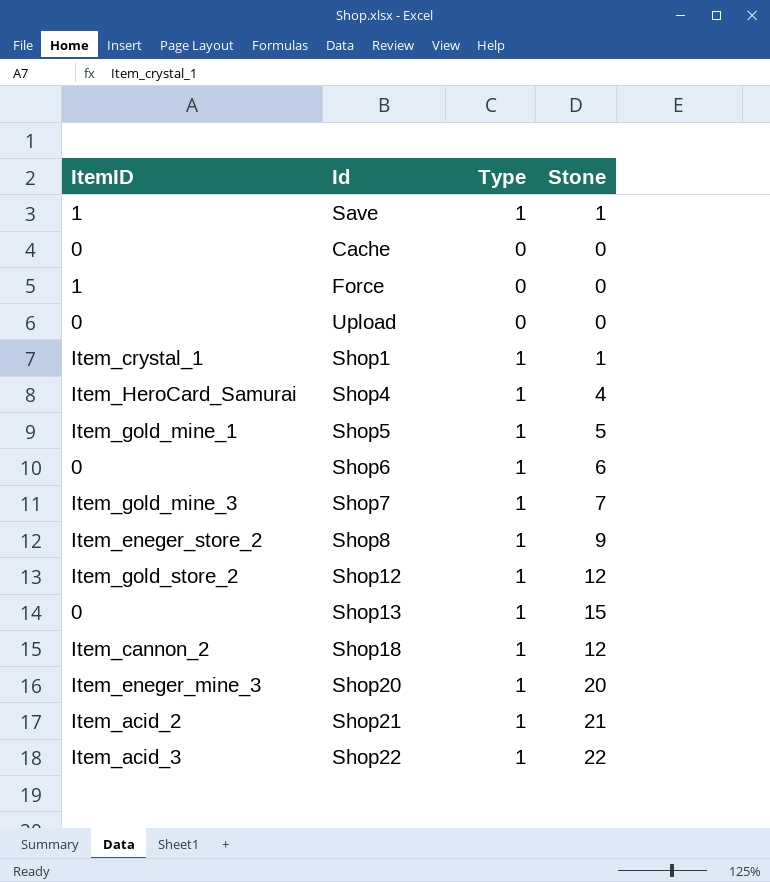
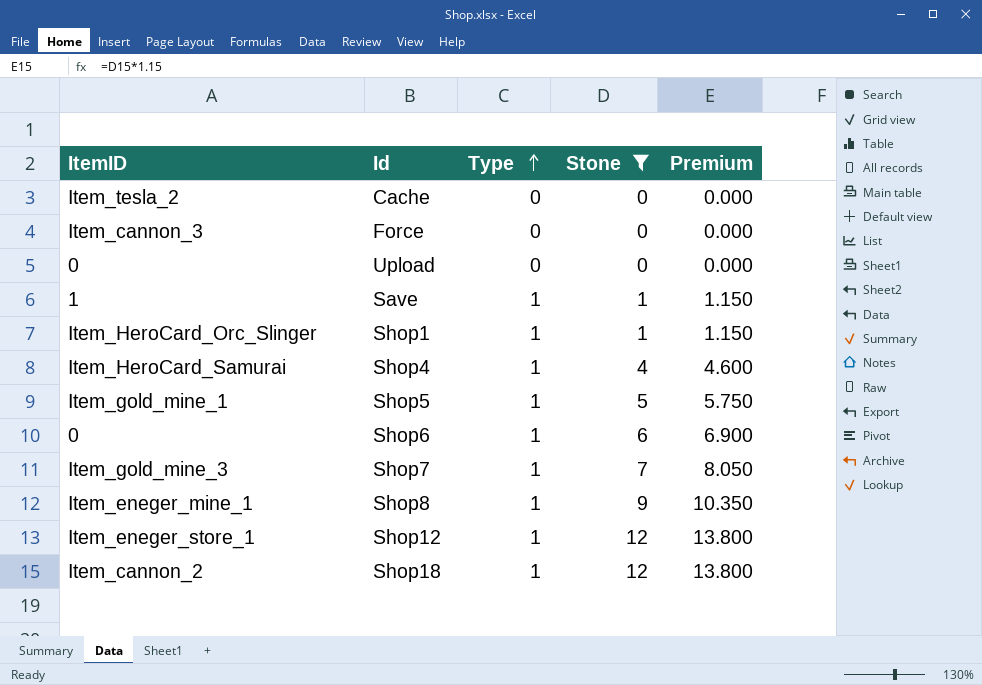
filter: none -> Stone <= 12
row order: none -> Type ascending
column Premium | formula: none -> [Stone] * 1.15
Cache | ItemID: 0 -> Item_tesla_2
Force | ItemID: 1 -> Item_cannon_3
Shop1 | ItemID: Item_crystal_1 -> Item_HeroCard_Orc_Slinger
Shop8 | ItemID: Item_eneger_store_2 -> Item_eneger_mine_1
Shop12 | ItemID: Item_gold_store_2 -> Item_eneger_store_1

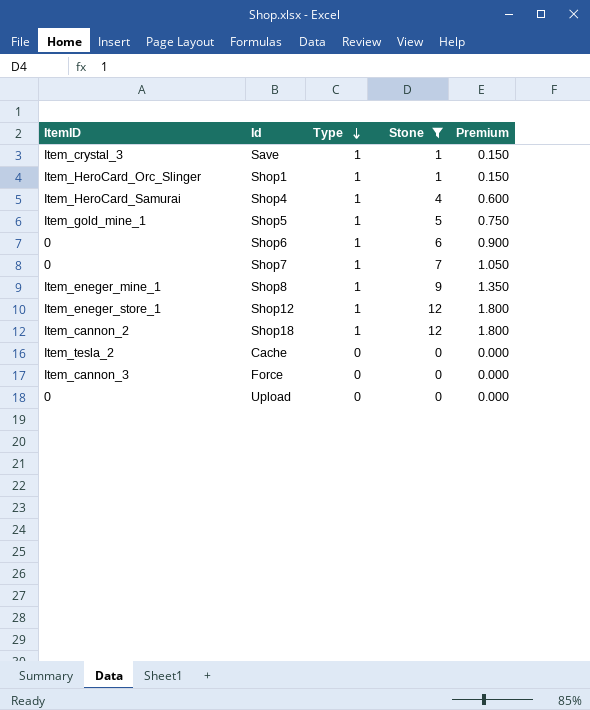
row order: Type ascending -> Type descending
column Premium | formula: [Stone] * 1.15 -> [Stone] * 0.15
Save | ItemID: 1 -> Item_crystal_3
Shop7 | ItemID: Item_gold_mine_3 -> 0

